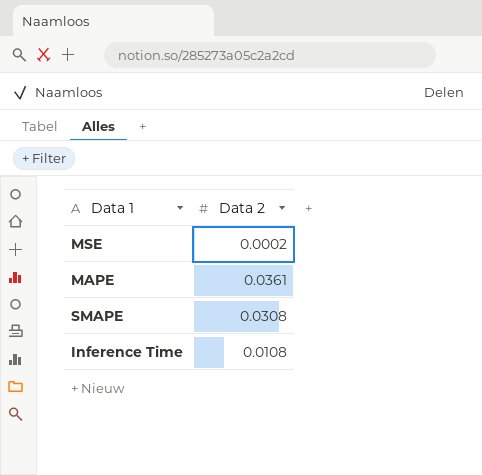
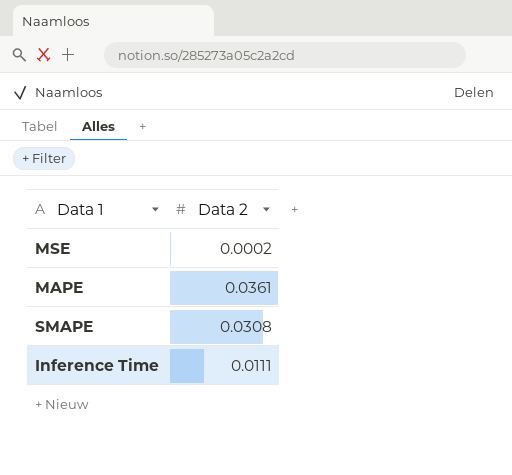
Inference Time | Data 2: 0.0108 -> 0.0111

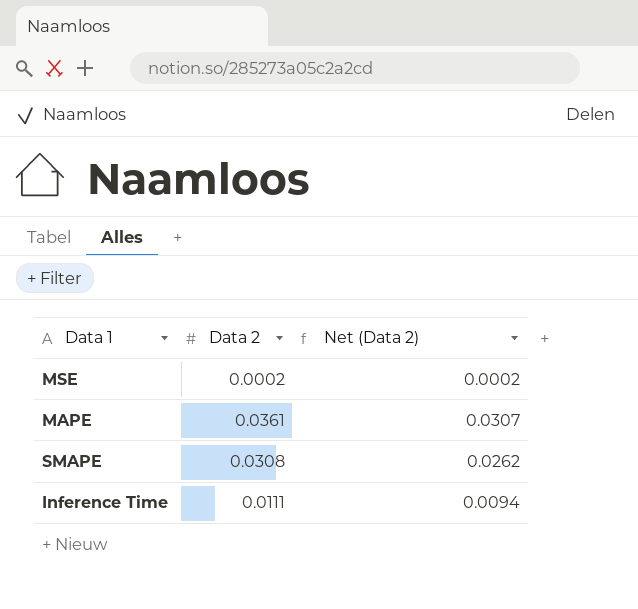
column Net (Data 2) | formula: none -> [Data 2] * 0.85

